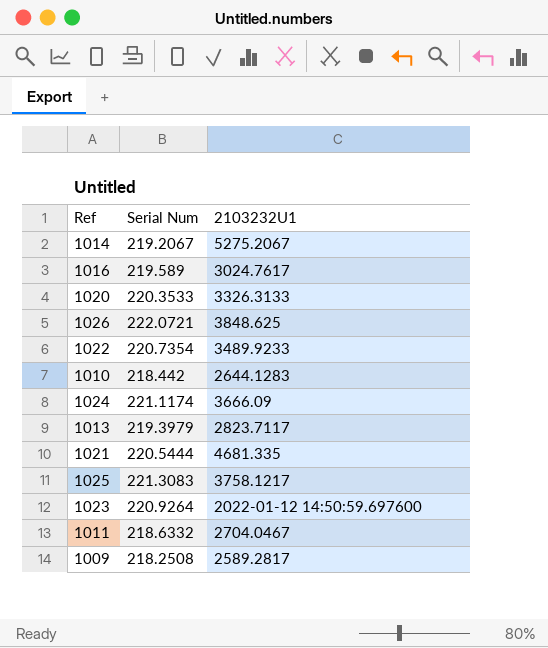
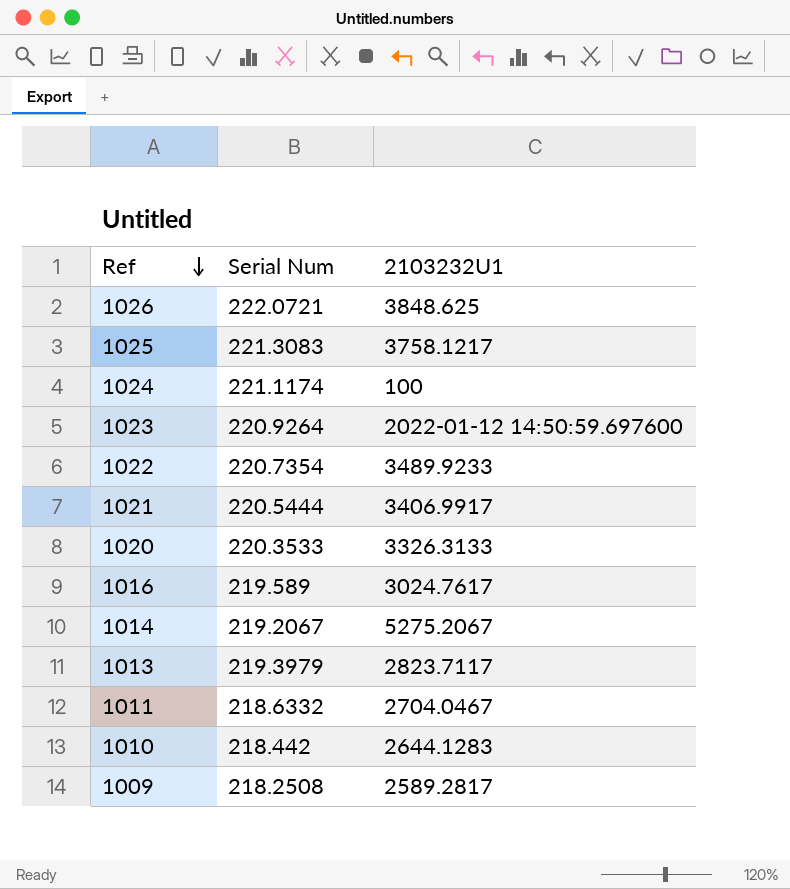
row order: none -> Ref descending
1024 | 2103232U1: 3666.09 -> 100
1021 | 2103232U1: 4681.335 -> 3406.9917

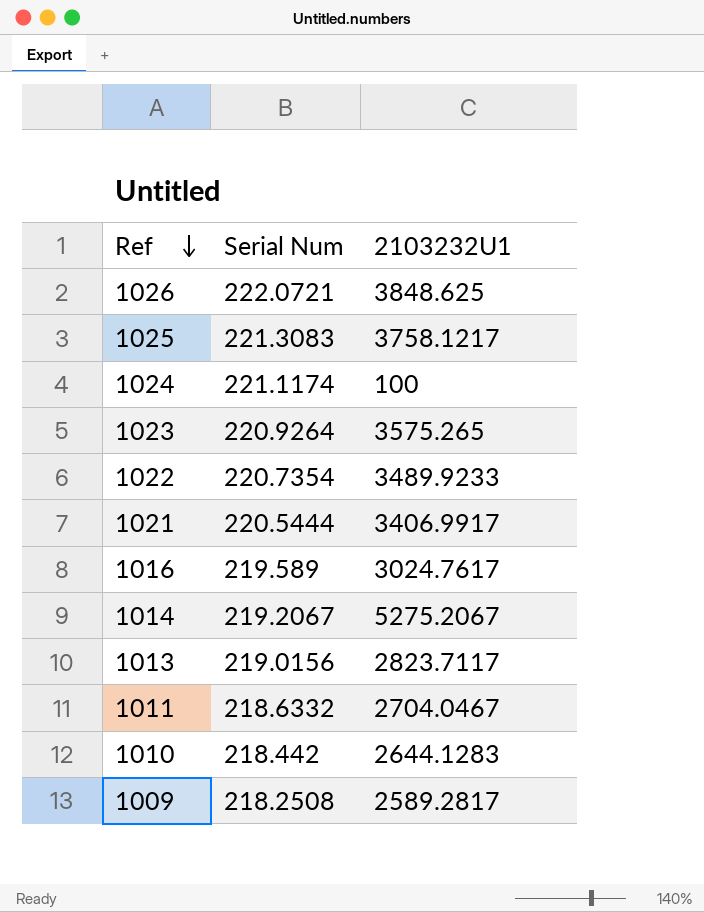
row 1020: 220.3533 | 3326.3133 -> none
1023 | 2103232U1: 2022-01-12 14:50:59.697600 -> 3575.265
1013 | Serial Num: 219.3979 -> 219.0156

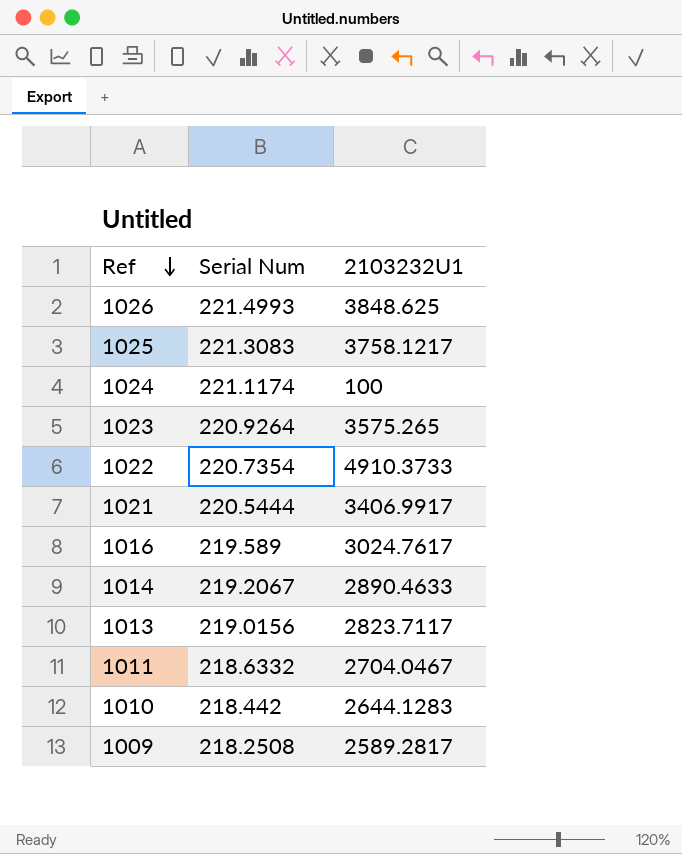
1026 | Serial Num: 222.0721 -> 221.4993
1022 | 2103232U1: 3489.9233 -> 4910.3733
1014 | 2103232U1: 5275.2067 -> 2890.4633

